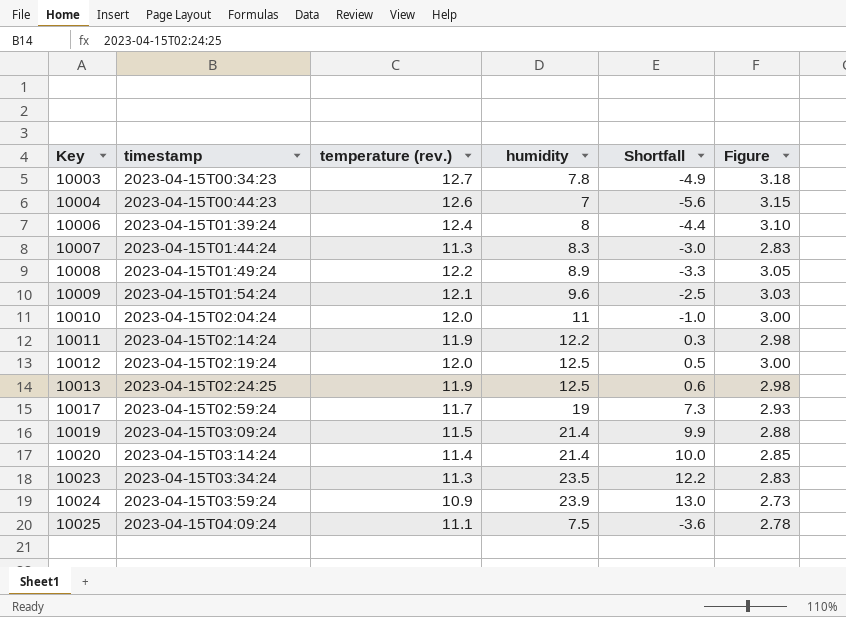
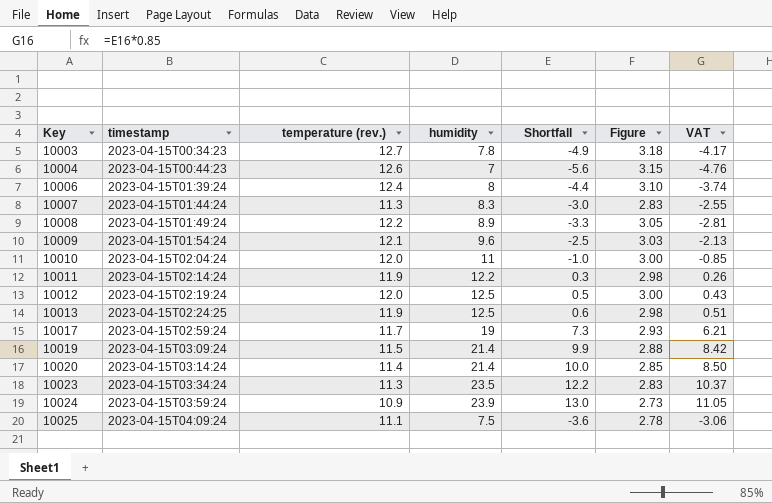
column VAT | formula: none -> [Shortfall] * 0.85

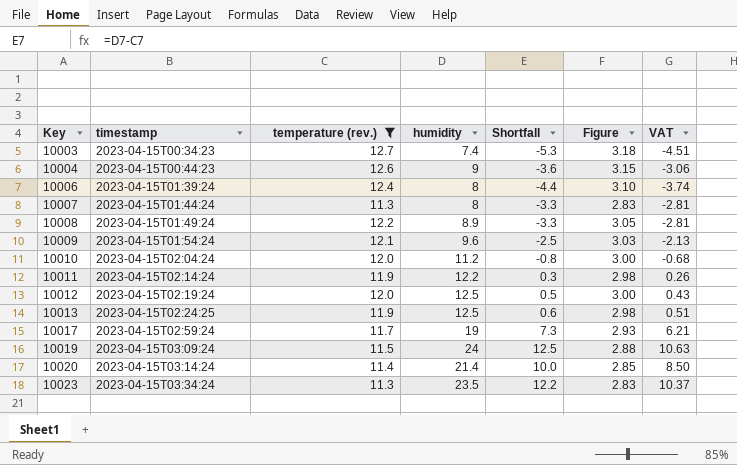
filter: none -> temperature (rev.) >= 11.3
10003 | humidity: 7.8 -> 7.4
10003 | Shortfall: -4.9 -> -5.3
10003 | VAT: -4.17 -> -4.51
10004 | humidity: 7 -> 9
10004 | Shortfall: -5.6 -> -3.6
10004 | VAT: -4.76 -> -3.06
10007 | humidity: 8.3 -> 8
10007 | Shortfall: -3.0 -> -3.3
10007 | VAT: -2.55 -> -2.81
10010 | humidity: 11 -> 11.2
10010 | Shortfall: -1.0 -> -0.8
10010 | VAT: -0.85 -> -0.68
10019 | humidity: 21.4 -> 24
10019 | Shortfall: 9.9 -> 12.5
10019 | VAT: 8.42 -> 10.63

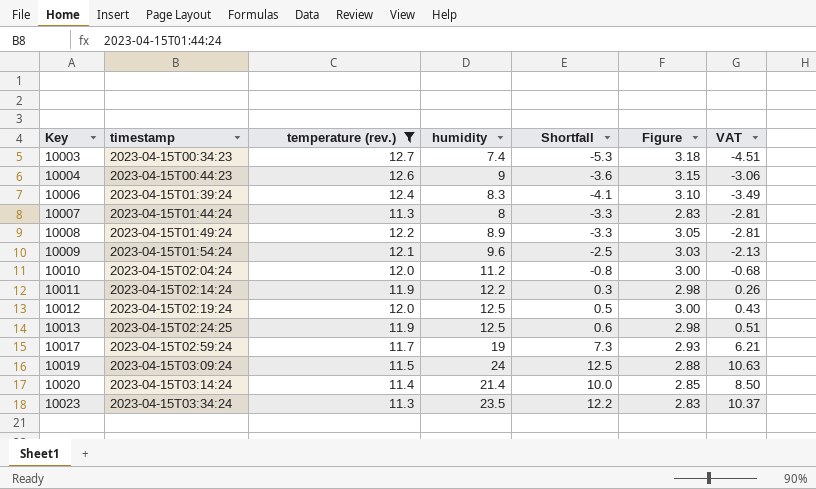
10006 | humidity: 8 -> 8.3
10006 | Shortfall: -4.4 -> -4.1
10006 | VAT: -3.74 -> -3.49

